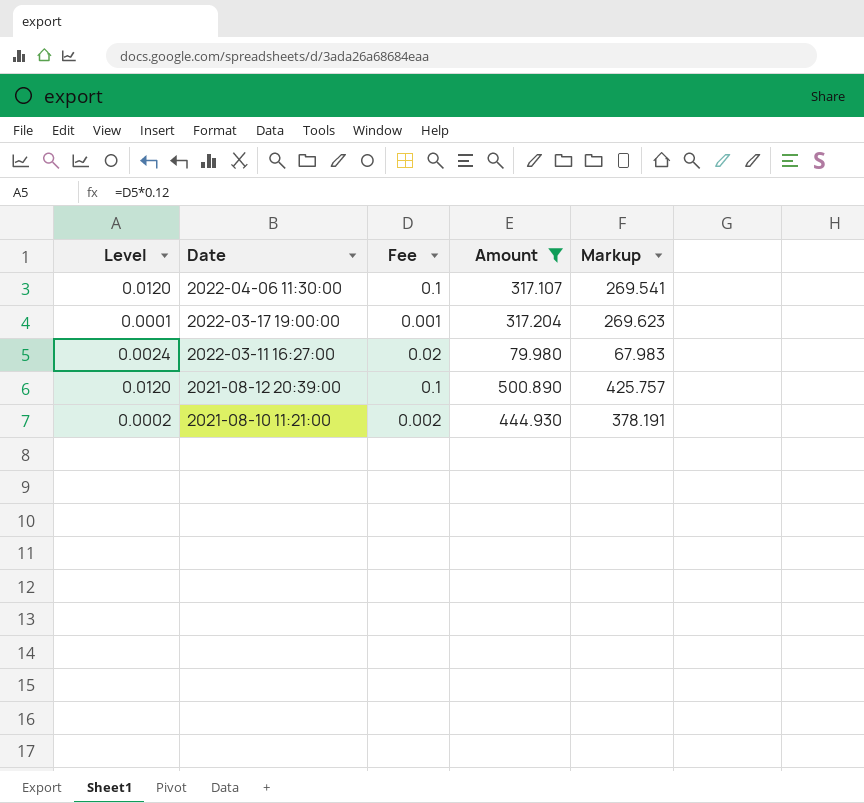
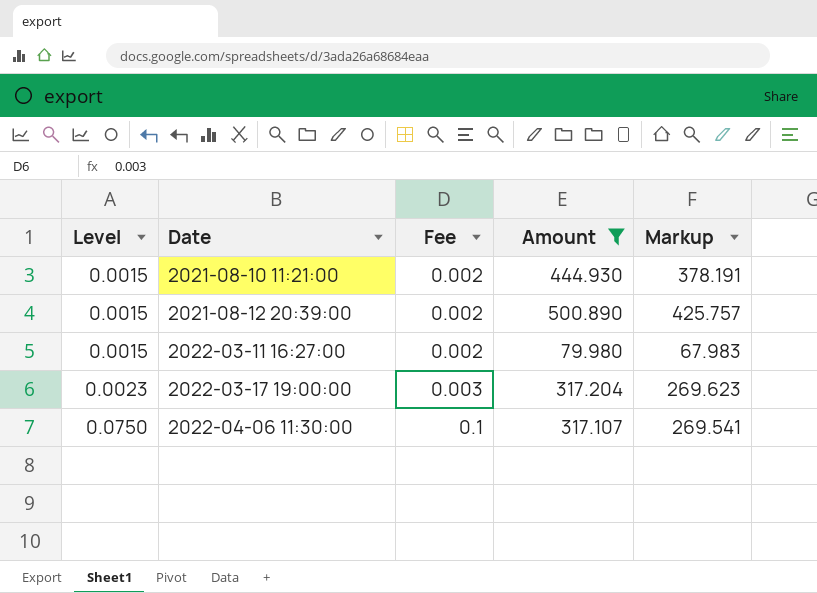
row order: Date descending -> Level ascending
column Level | formula: [Fee] * 0.12 -> [Fee] * 0.75
2021-08-12 20:39:00 | Fee: 0.1 -> 0.002
2022-03-11 16:27:00 | Fee: 0.02 -> 0.002
2022-03-17 19:00:00 | Fee: 0.001 -> 0.003

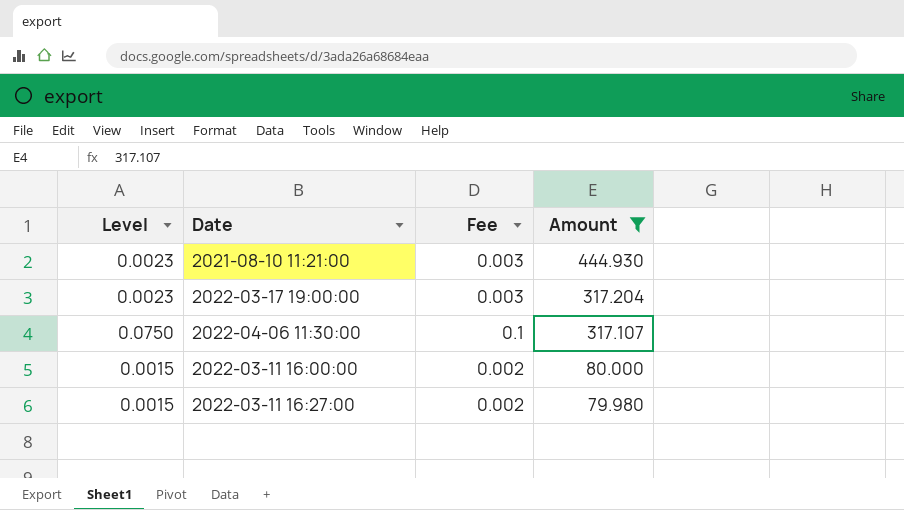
row order: Level ascending -> Amount descending
column Markup | formula: [Amount] * 0.85 -> none
row 2021-08-12 20:39:00: 0.0015 | 0.002 | 500.890 | 425.757 -> none
2021-08-10 11:21:00 | Level: 0.0015 -> 0.0023
2021-08-10 11:21:00 | Fee: 0.002 -> 0.003
row 2022-03-11 16:00:00: none -> 0.0015 | 0.002 | 80.000

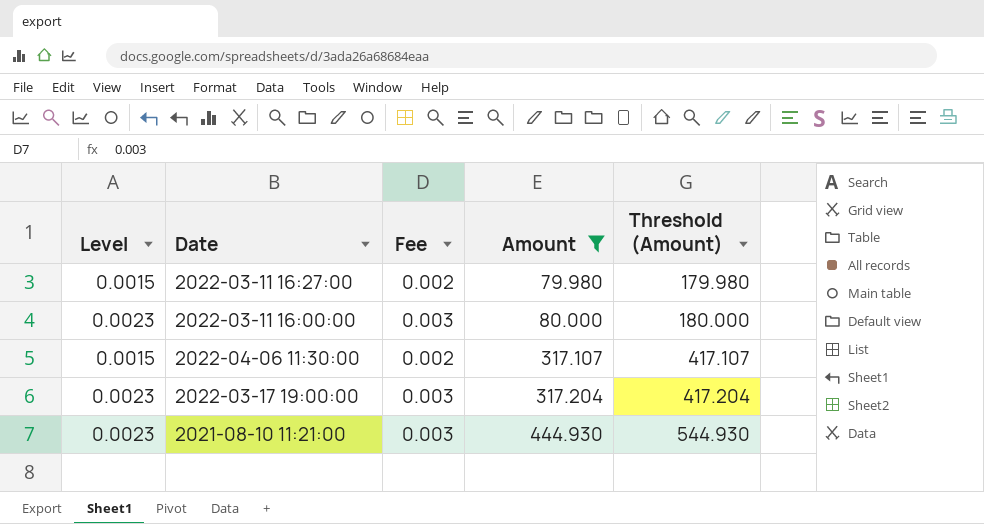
row order: Amount descending -> Amount ascending
column Threshold (Amount) | formula: none -> [Amount] + 100
2022-03-11 16:00:00 | Level: 0.0015 -> 0.0023
2022-03-11 16:00:00 | Fee: 0.002 -> 0.003
2022-04-06 11:30:00 | Level: 0.0750 -> 0.0015
2022-04-06 11:30:00 | Fee: 0.1 -> 0.002

